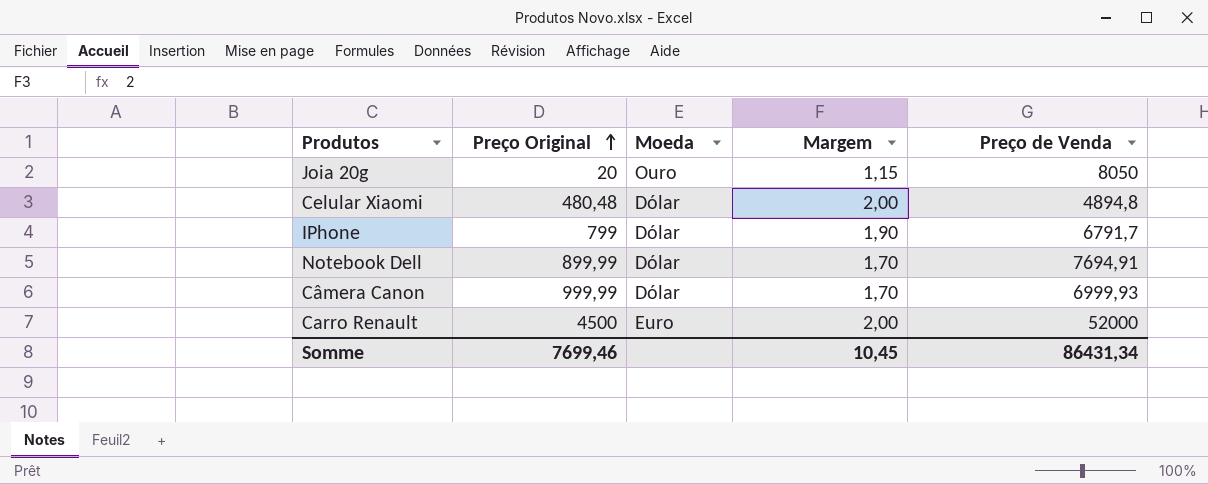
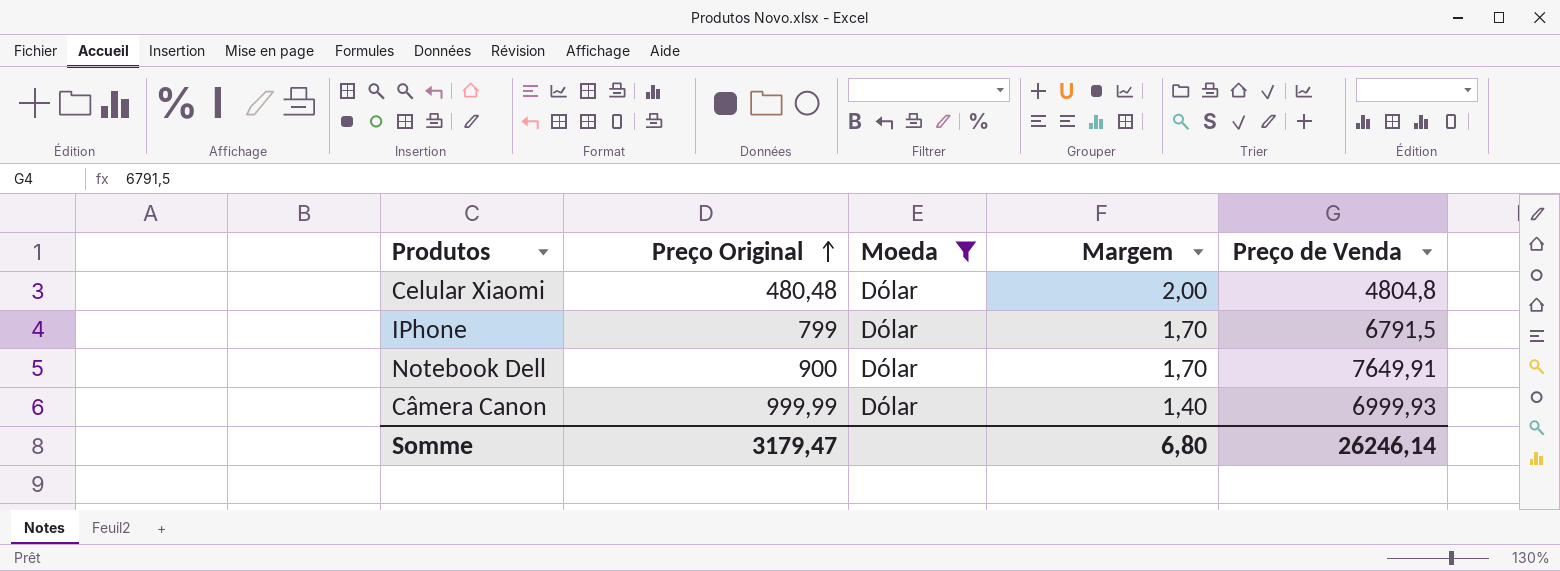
filter: none -> Moeda = Dólar
Celular Xiaomi | Preço de Venda: 4894,8 -> 4804,8
IPhone | Margem: 1,90 -> 1,70
IPhone | Preço de Venda: 6791,7 -> 6791,5
Notebook Dell | Preço Original: 899,99 -> 900
Notebook Dell | Preço de Venda: 7694,91 -> 7649,91
Câmera Canon | Margem: 1,70 -> 1,40
Somme | Preço Original: 7699,46 -> 3179,47
Somme | Margem: 10,45 -> 6,80
Somme | Preço de Venda: 86431,34 -> 26246,14

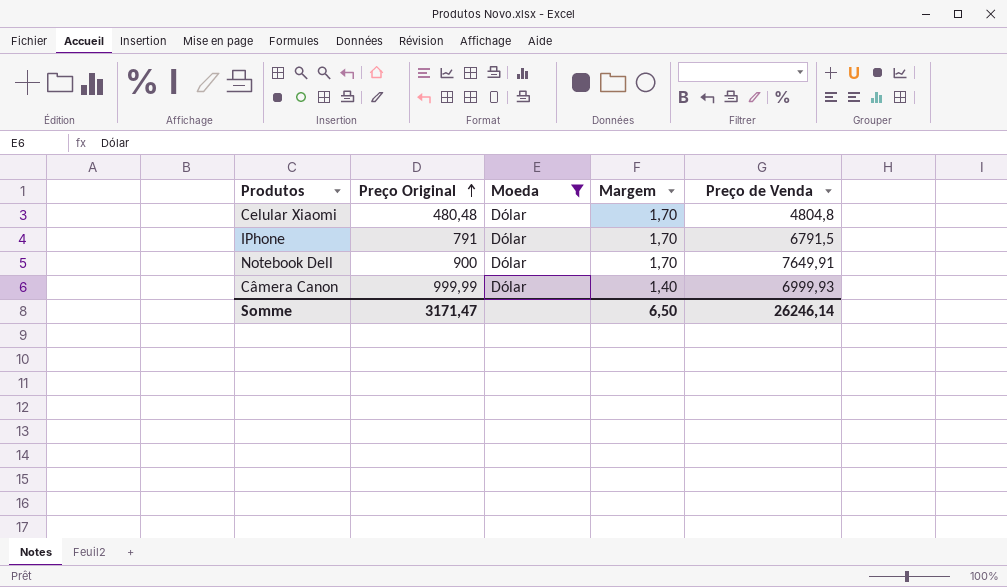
Celular Xiaomi | Margem: 2,00 -> 1,70
IPhone | Preço Original: 799 -> 791
Somme | Preço Original: 3179,47 -> 3171,47
Somme | Margem: 6,80 -> 6,50

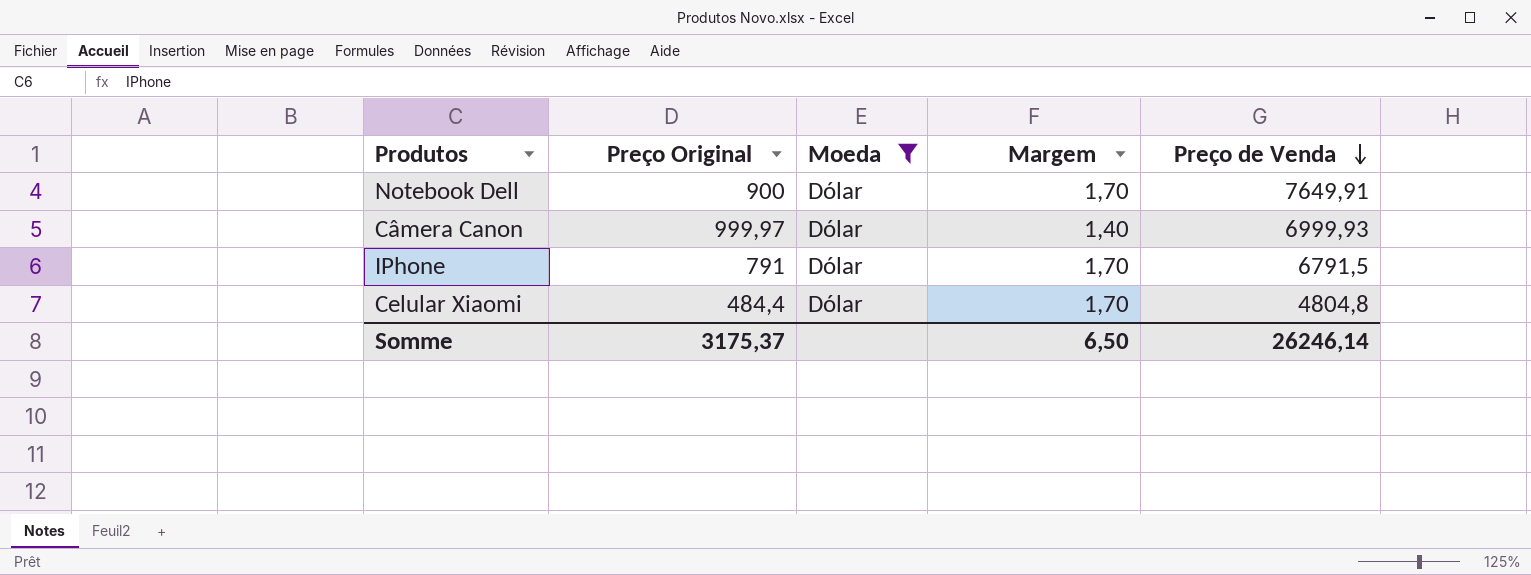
row order: Preço Original ascending -> Preço de Venda descending
Câmera Canon | Preço Original: 999,99 -> 999,97
Celular Xiaomi | Preço Original: 480,48 -> 484,4
Somme | Preço Original: 3171,47 -> 3175,37

